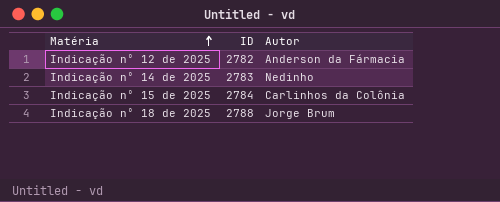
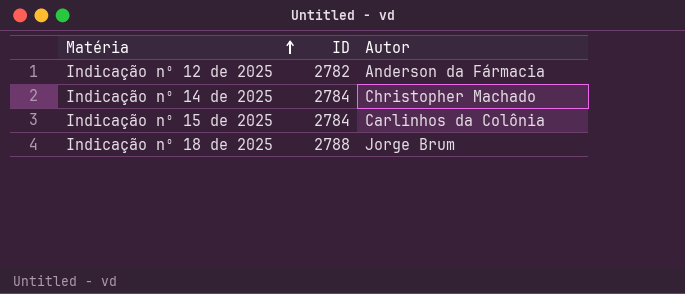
Indicação nº 14 de 2025 | ID: 2783 -> 2784
Indicação nº 14 de 2025 | Autor: Nedinho -> Christopher Machado

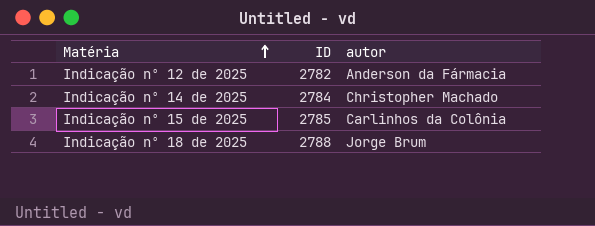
column name: Autor -> autor
Indicação nº 15 de 2025 | ID: 2784 -> 2785

